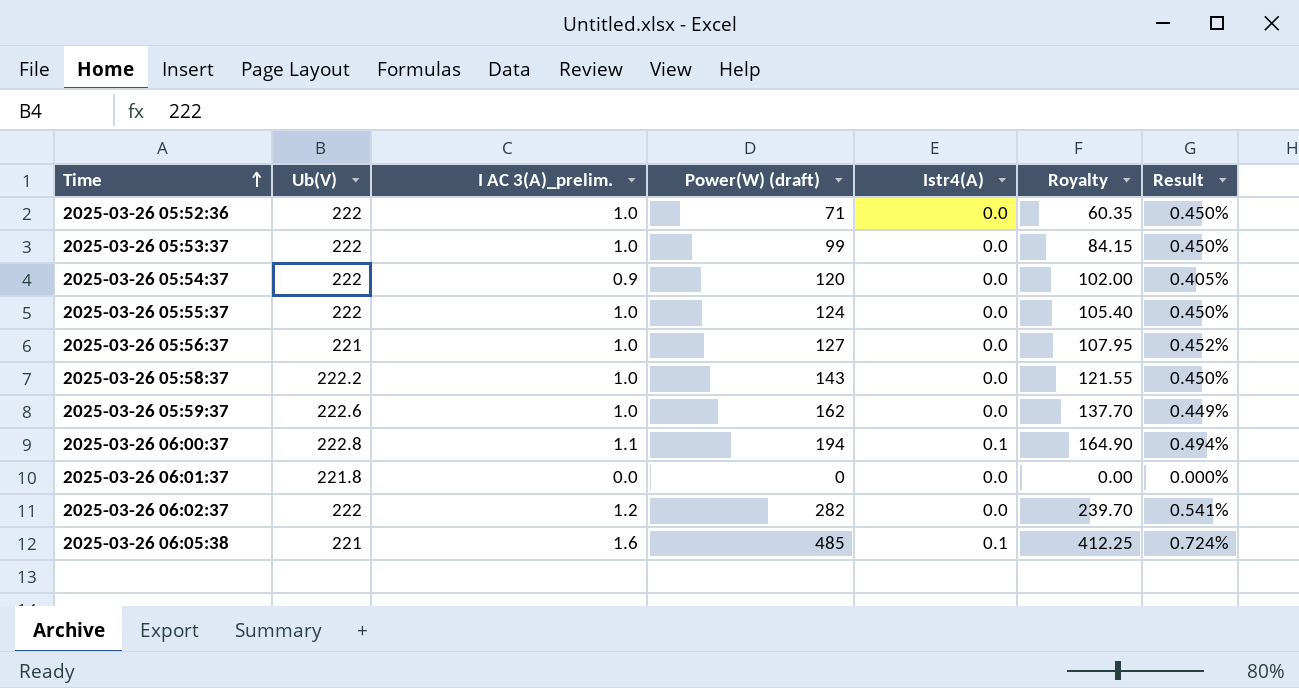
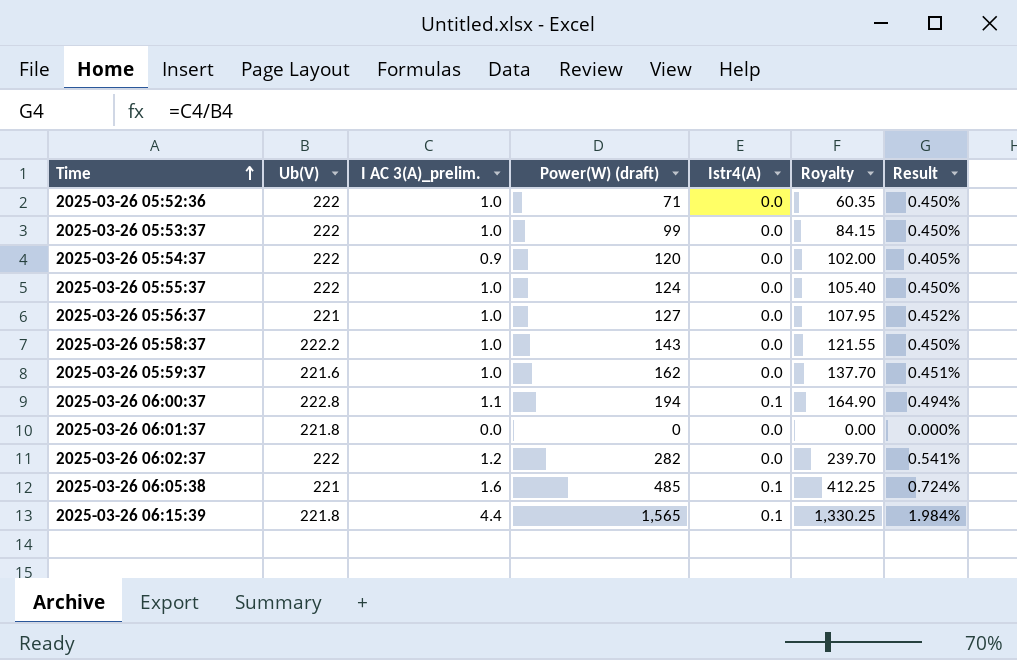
2025-03-26 05:59:37 | Ub(V): 222.6 -> 221.6
2025-03-26 05:59:37 | Result: 0.449% -> 0.451%
row 2025-03-26 06:15:39: none -> 221.8 | 4.4 | 1,565 | 0.1 | 1,330.25 | 1.984%

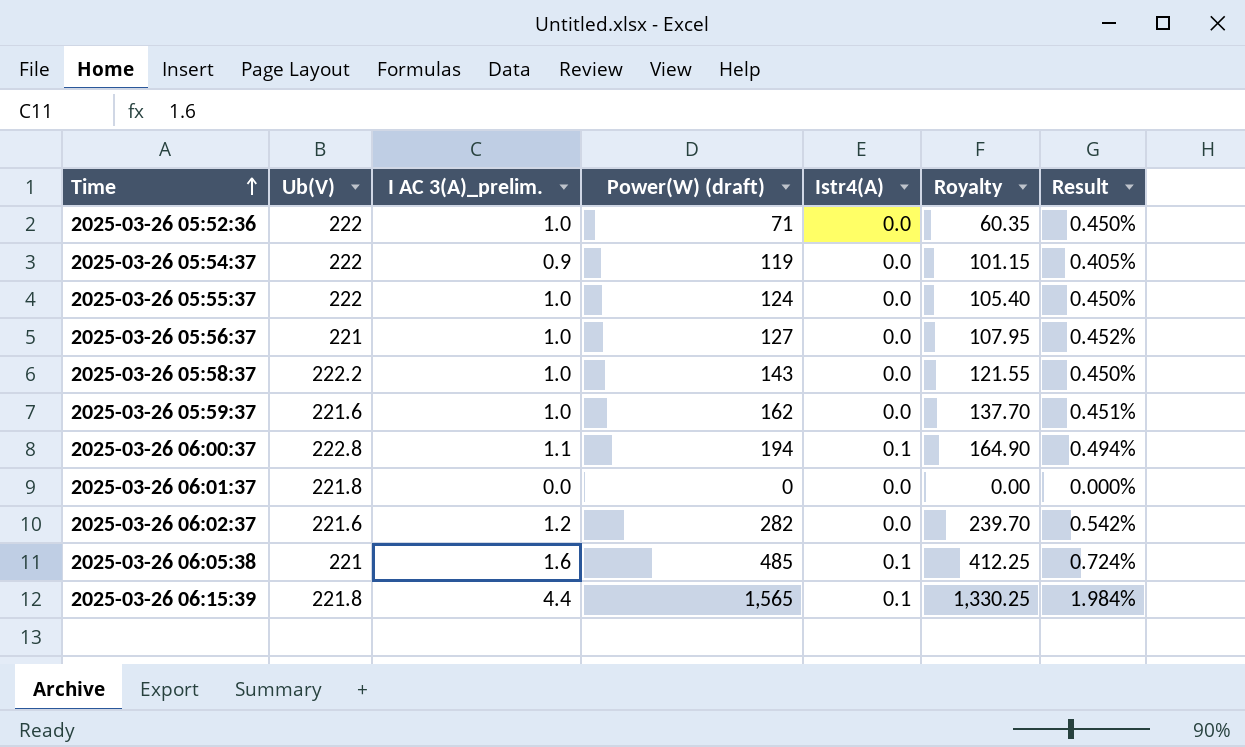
row 2025-03-26 05:53:37: 222 | 1.0 | 99 | 0.0 | 84.15 | 0.450% -> none
2025-03-26 05:54:37 | Power(W) (draft): 120 -> 119
2025-03-26 05:54:37 | Royalty: 102.00 -> 101.15
2025-03-26 06:02:37 | Ub(V): 222 -> 221.6
2025-03-26 06:02:37 | Result: 0.541% -> 0.542%

